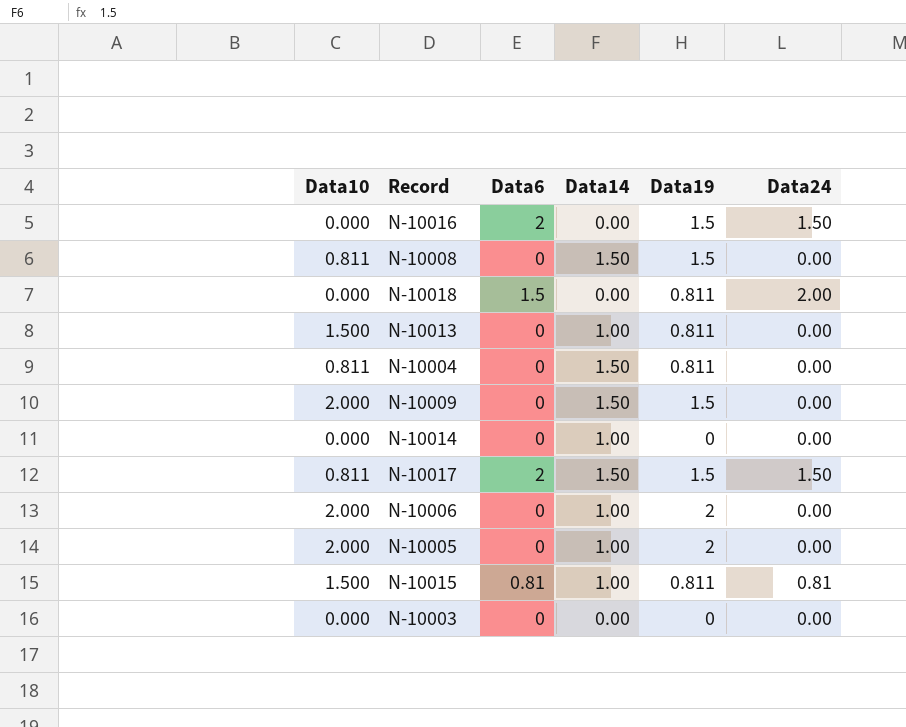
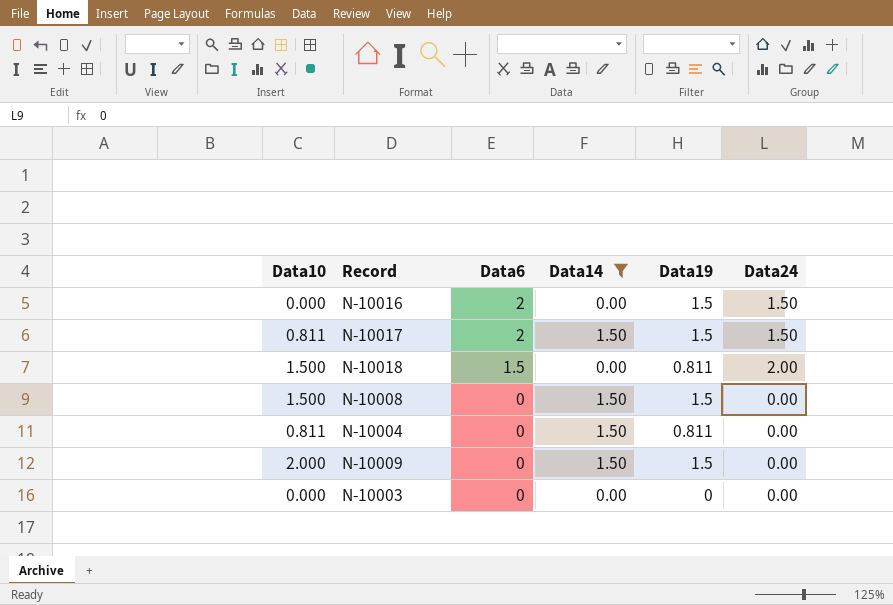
filter: none -> Data14 != 1.00
row order: none -> Data6 descending
N-10018 | Data10: 0.000 -> 1.500
N-10008 | Data10: 0.811 -> 1.500

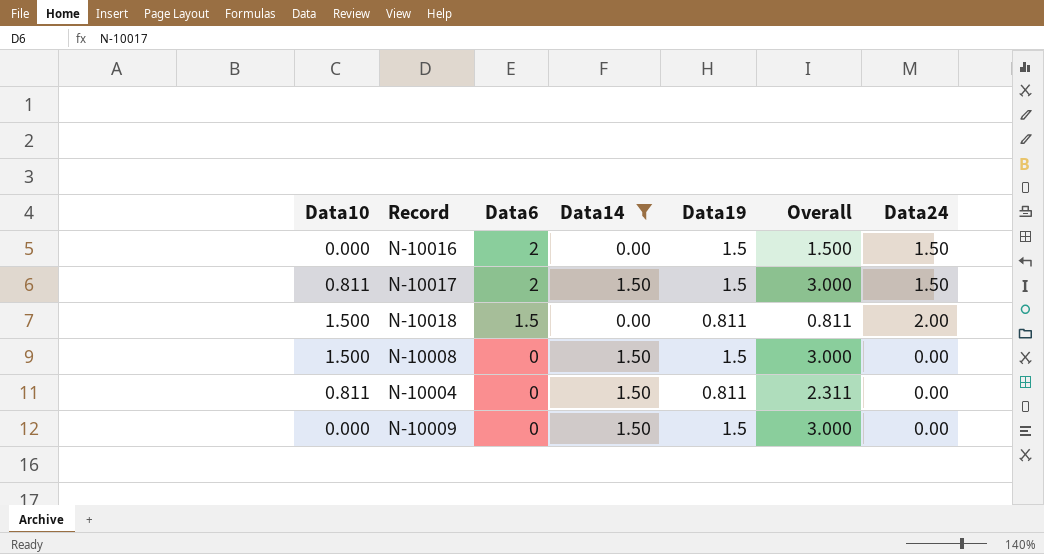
column Overall | formula: none -> [Data14] + [Data19]
row N-10003: 0.000 | 0 | 0.00 | 0 | 0.00 -> none
N-10009 | Data10: 2.000 -> 0.000

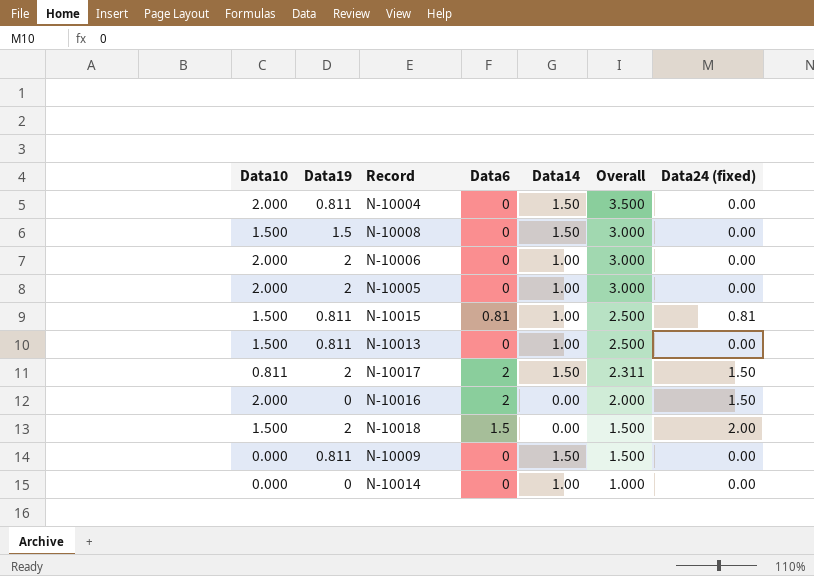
filter: Data14 != 1.00 -> none
row order: Data6 descending -> Overall descending
column Data19 | position: 5 -> 2
column Overall | formula: [Data14] + [Data19] -> [Data10] + [Data14]
column name: Data24 -> Data24 (fixed)
N-10004 | Data10: 0.811 -> 2.000
N-10017 | Data19: 1.5 -> 2
N-10016 | Data10: 0.000 -> 2.000
N-10016 | Data19: 1.5 -> 0
N-10018 | Data19: 0.811 -> 2
N-10009 | Data19: 1.5 -> 0.811

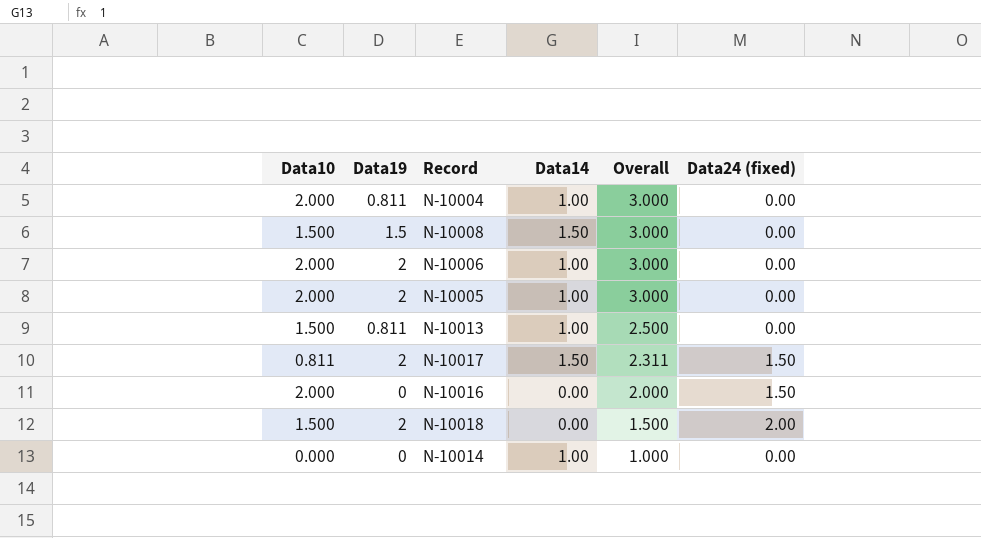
column Data6 | position: 4 -> none
row N-10015: 1.500 | 0.811 | 0.81 | 1.00 | 2.500 | 0.81 -> none
row N-10009: 0.000 | 0.811 | 0 | 1.50 | 1.500 | 0.00 -> none
N-10004 | Data14: 1.50 -> 1.00
N-10004 | Overall: 3.500 -> 3.000

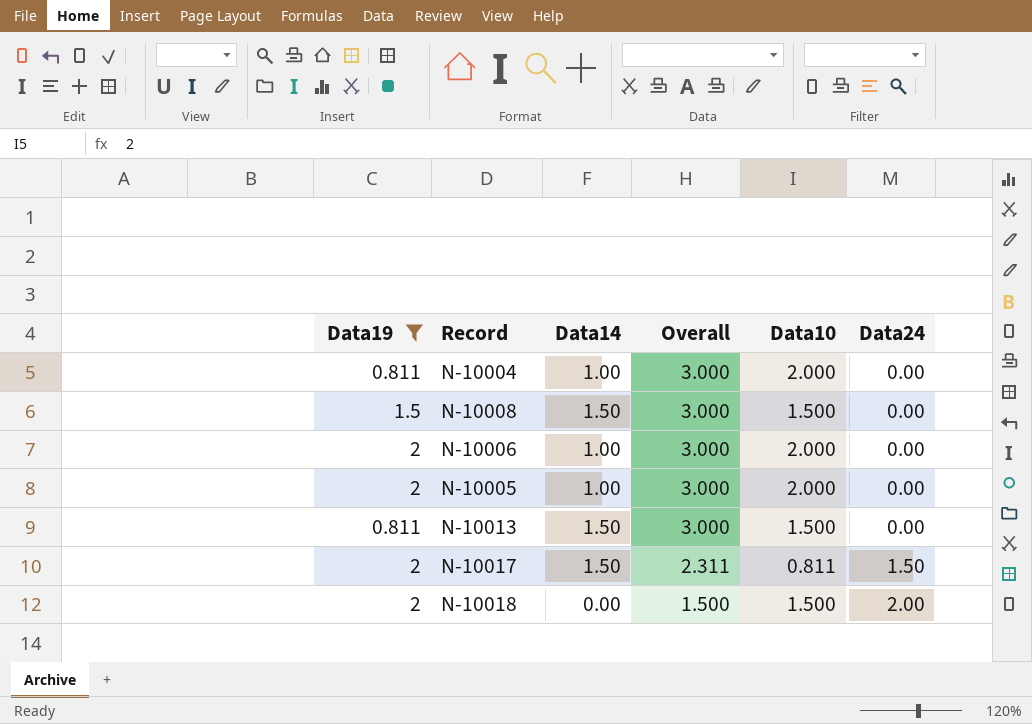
filter: none -> Data19 != 0
column Data10 | position: 1 -> 5
column name: Data24 (fixed) -> Data24
N-10013 | Data14: 1.00 -> 1.50
N-10013 | Overall: 2.500 -> 3.000

